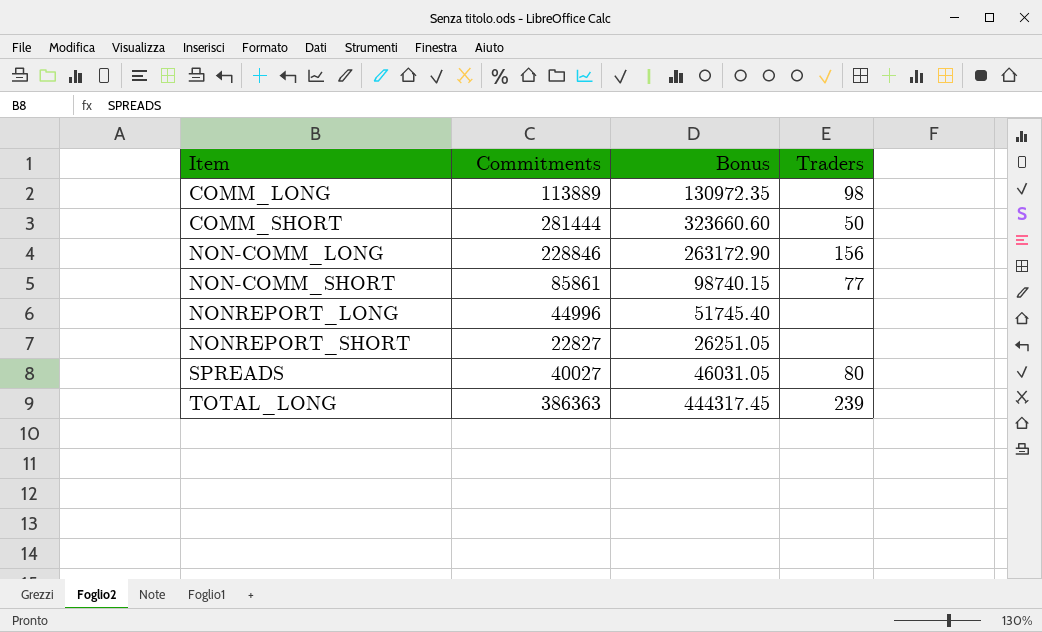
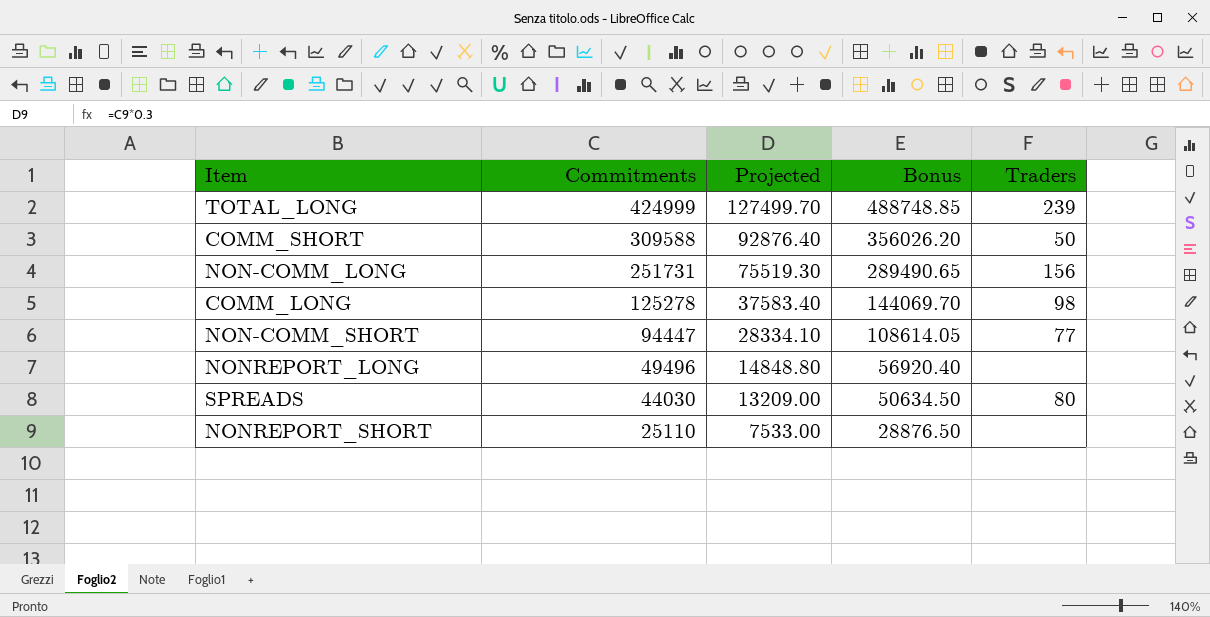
row order: Item ascending -> Commitments descending
column Projected | formula: none -> [Commitments] * 0.3
TOTAL_LONG | Commitments: 386363 -> 424999
TOTAL_LONG | Bonus: 444317.45 -> 488748.85
COMM_SHORT | Commitments: 281444 -> 309588
COMM_SHORT | Bonus: 323660.60 -> 356026.20
NON-COMM_LONG | Commitments: 228846 -> 251731
NON-COMM_LONG | Bonus: 263172.90 -> 289490.65
COMM_LONG | Commitments: 113889 -> 125278
COMM_LONG | Bonus: 130972.35 -> 144069.70
NON-COMM_SHORT | Commitments: 85861 -> 94447
NON-COMM_SHORT | Bonus: 98740.15 -> 108614.05
NONREPORT_LONG | Commitments: 44996 -> 49496
NONREPORT_LONG | Bonus: 51745.40 -> 56920.40
SPREADS | Commitments: 40027 -> 44030
SPREADS | Bonus: 46031.05 -> 50634.50
NONREPORT_SHORT | Commitments: 22827 -> 25110
NONREPORT_SHORT | Bonus: 26251.05 -> 28876.50

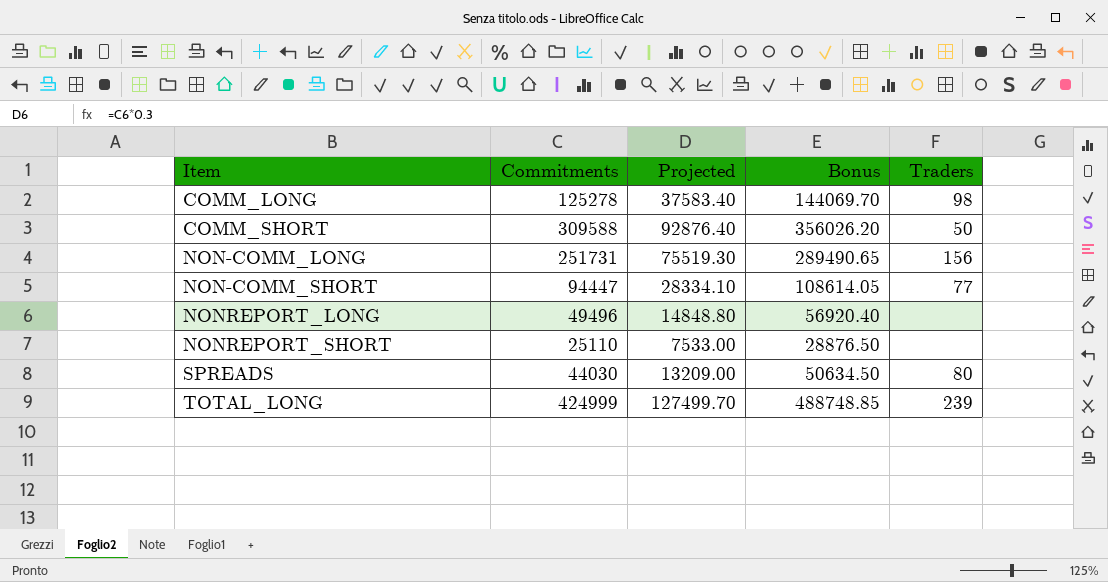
row order: Commitments descending -> Item ascending

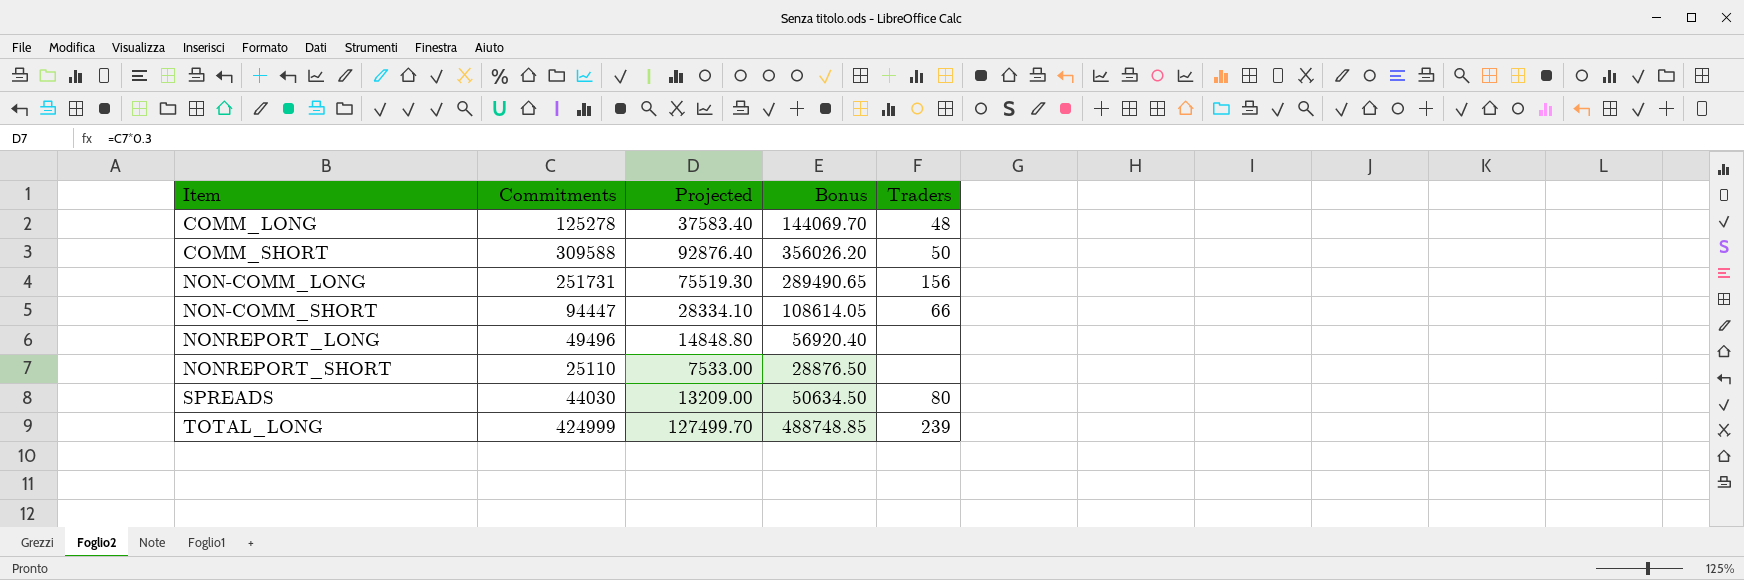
COMM_LONG | Traders: 98 -> 48
NON-COMM_SHORT | Traders: 77 -> 66

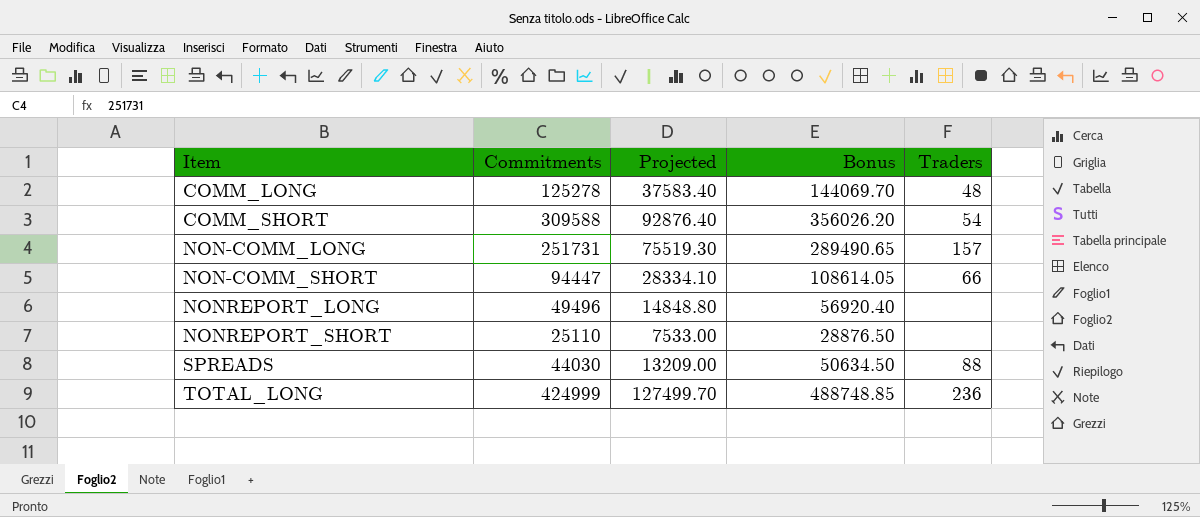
COMM_SHORT | Traders: 50 -> 54
NON-COMM_LONG | Traders: 156 -> 157
SPREADS | Traders: 80 -> 88
TOTAL_LONG | Traders: 239 -> 236

